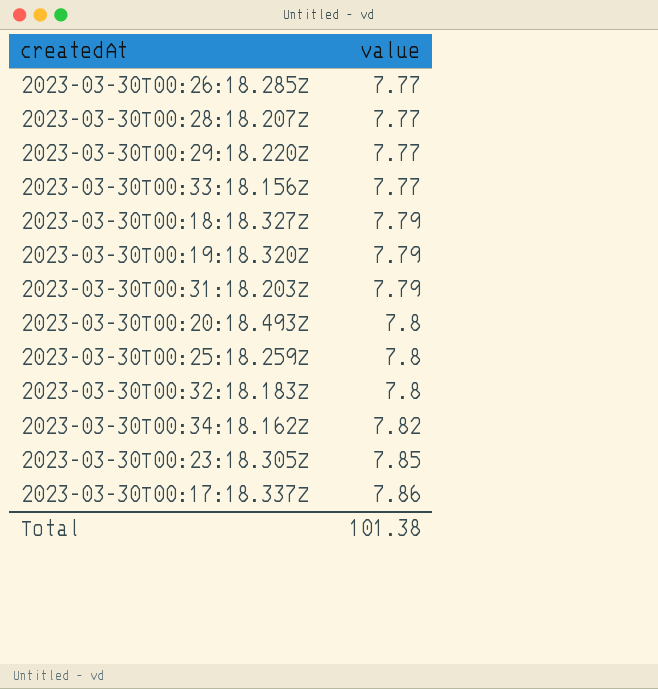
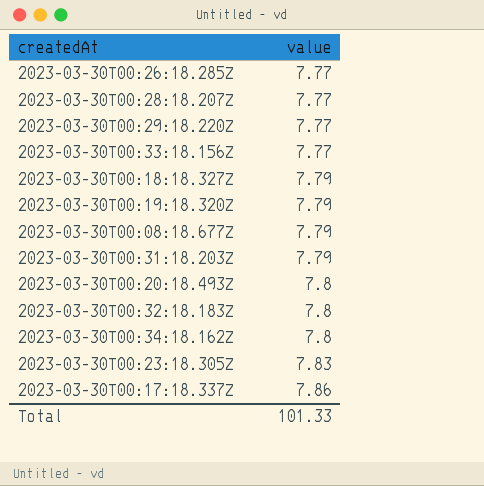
row 2023-03-30T00:25:18.259Z: 7.8 -> none
row 2023-03-30T00:08:18.677Z: none -> 7.79
2023-03-30T00:34:18.162Z | value: 7.82 -> 7.8
2023-03-30T00:23:18.305Z | value: 7.85 -> 7.83
Total | value: 101.38 -> 101.33

